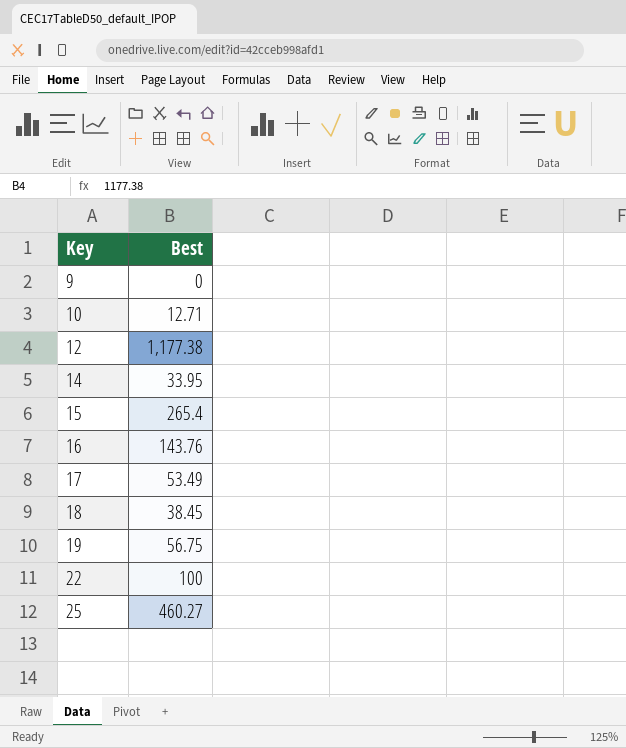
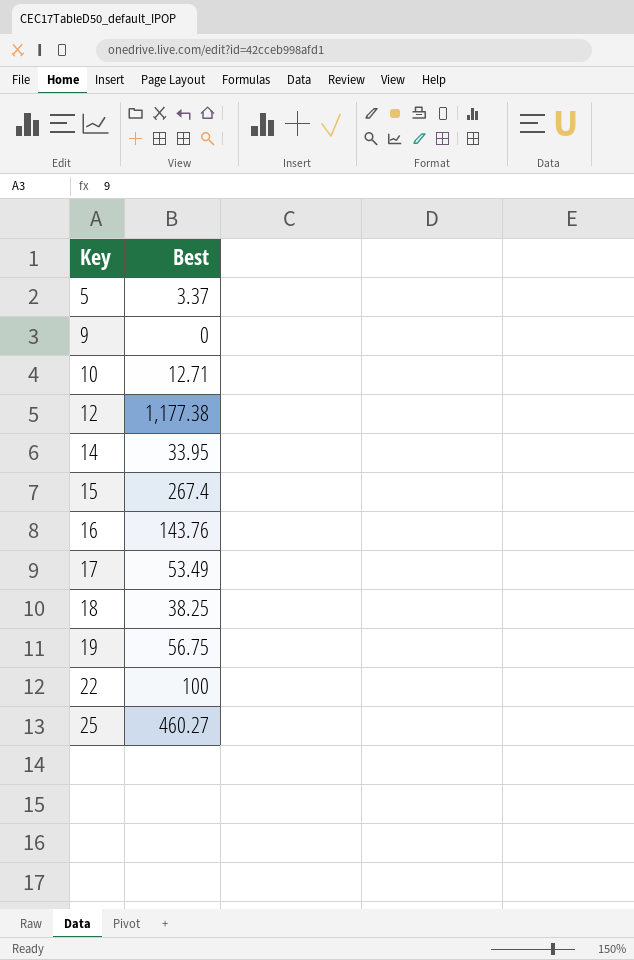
row 5: none -> 3.37
15 | Best: 265.4 -> 267.4
18 | Best: 38.45 -> 38.25

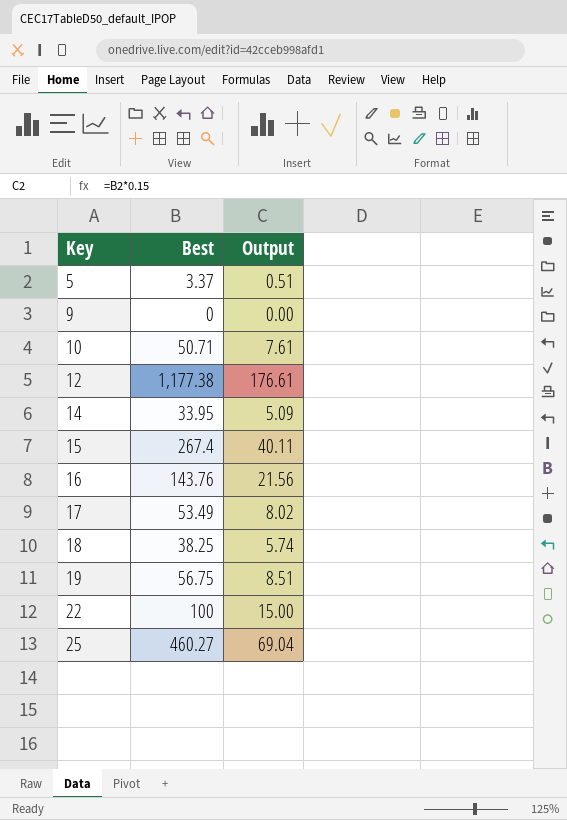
column Output | formula: none -> [Best] * 0.15
10 | Best: 12.71 -> 50.71

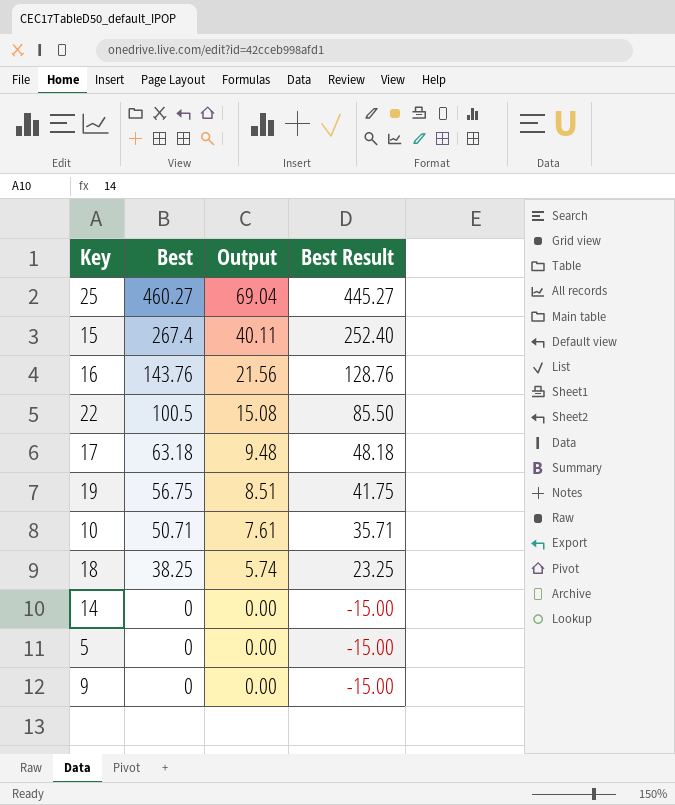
row order: Key ascending -> Best descending
column Best Result | formula: none -> [Best] - 15
row 12: 1,177.38 | 176.61 -> none
22 | Best: 100 -> 100.5
22 | Output: 15.00 -> 15.08
17 | Best: 53.49 -> 63.18
17 | Output: 8.02 -> 9.48
14 | Best: 33.95 -> 0
14 | Output: 5.09 -> 0.00
5 | Best: 3.37 -> 0
5 | Output: 0.51 -> 0.00

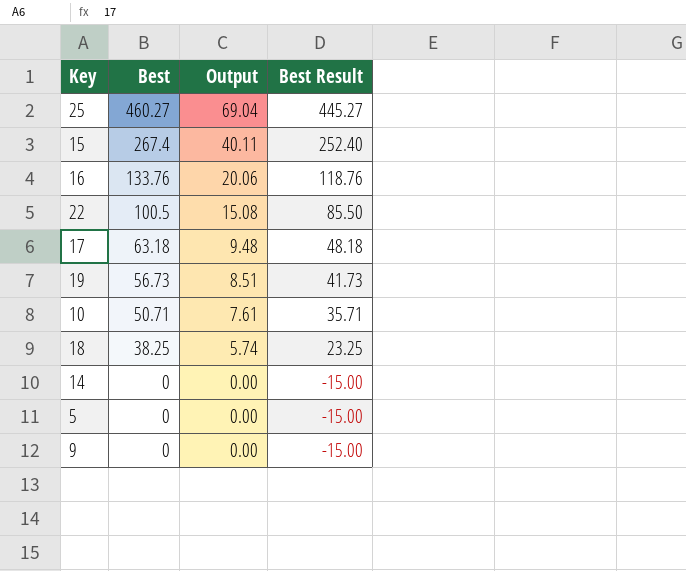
16 | Best: 143.76 -> 133.76
16 | Output: 21.56 -> 20.06
16 | Best Result: 128.76 -> 118.76
19 | Best: 56.75 -> 56.73
19 | Best Result: 41.75 -> 41.73

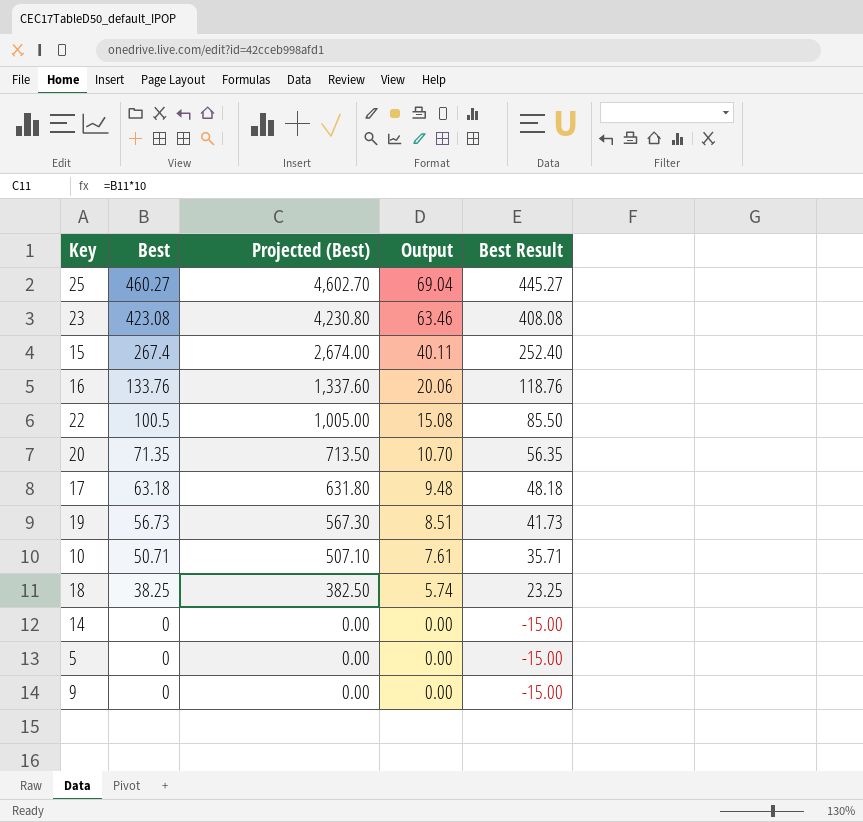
column Projected (Best) | formula: none -> [Best] * 10
row 23: none -> 423.08 | 4,230.80 | 63.46 | 408.08
row 20: none -> 71.35 | 713.50 | 10.70 | 56.35

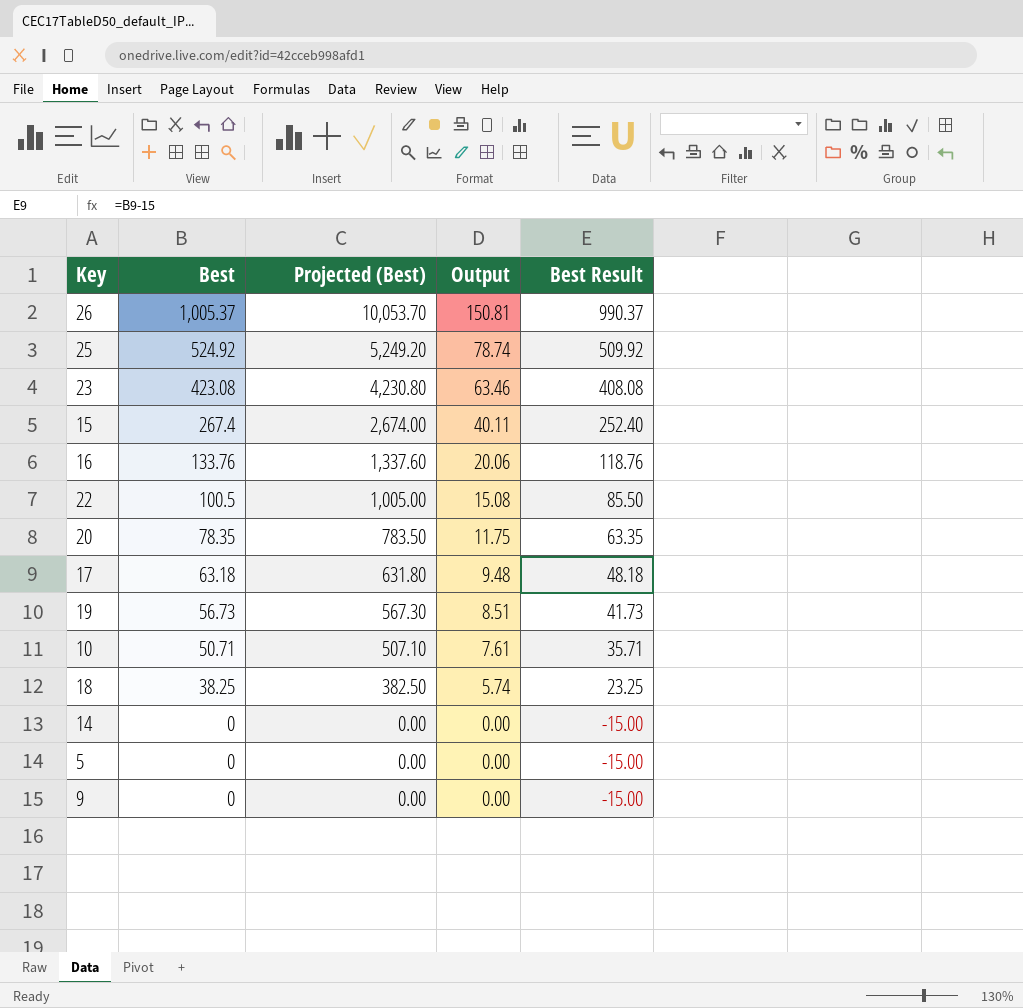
row 26: none -> 1,005.37 | 10,053.70 | 150.81 | 990.37
25 | Best: 460.27 -> 524.92
25 | Projected (Best): 4,602.70 -> 5,249.20
25 | Output: 69.04 -> 78.74
25 | Best Result: 445.27 -> 509.92
20 | Best: 71.35 -> 78.35
20 | Projected (Best): 713.50 -> 783.50
20 | Output: 10.70 -> 11.75
20 | Best Result: 56.35 -> 63.35

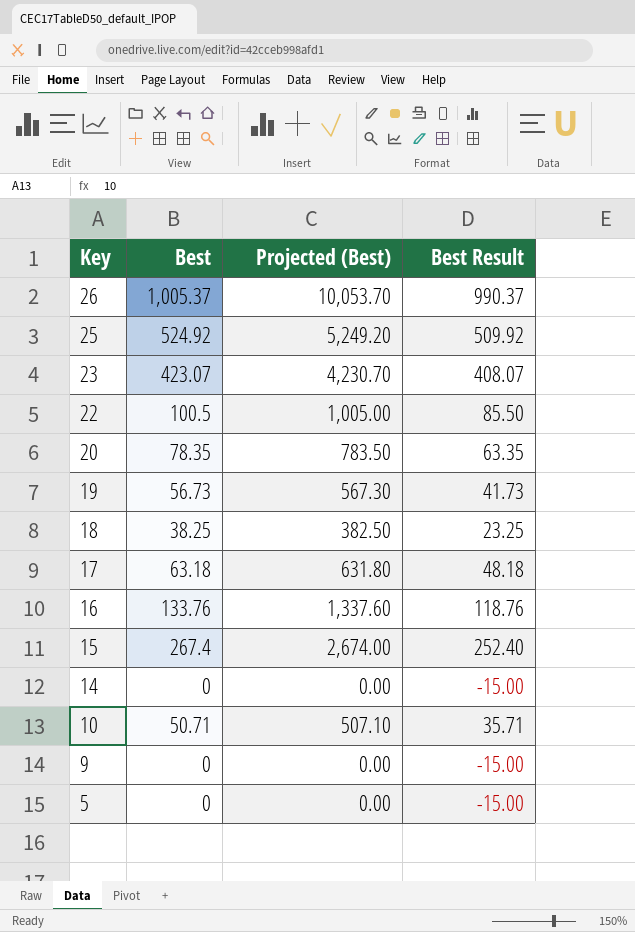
row order: Best descending -> Key descending
column Output | formula: [Best] * 0.15 -> none
23 | Best: 423.08 -> 423.07
23 | Projected (Best): 4,230.80 -> 4,230.70
23 | Best Result: 408.08 -> 408.07

